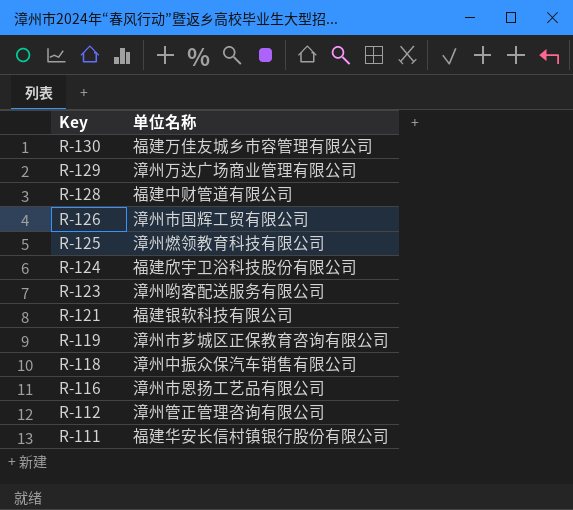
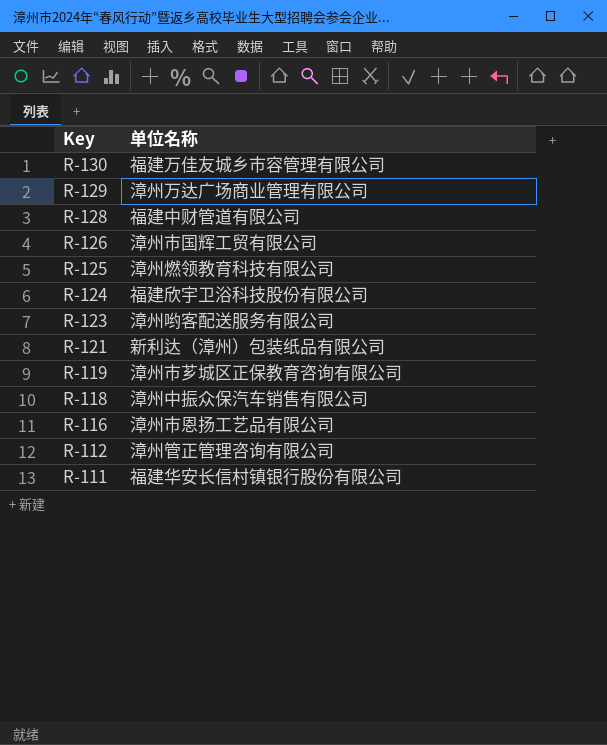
R-121 | 单位名称: 福建银软科技有限公司 -> 新利达（漳州）包装纸品有限公司

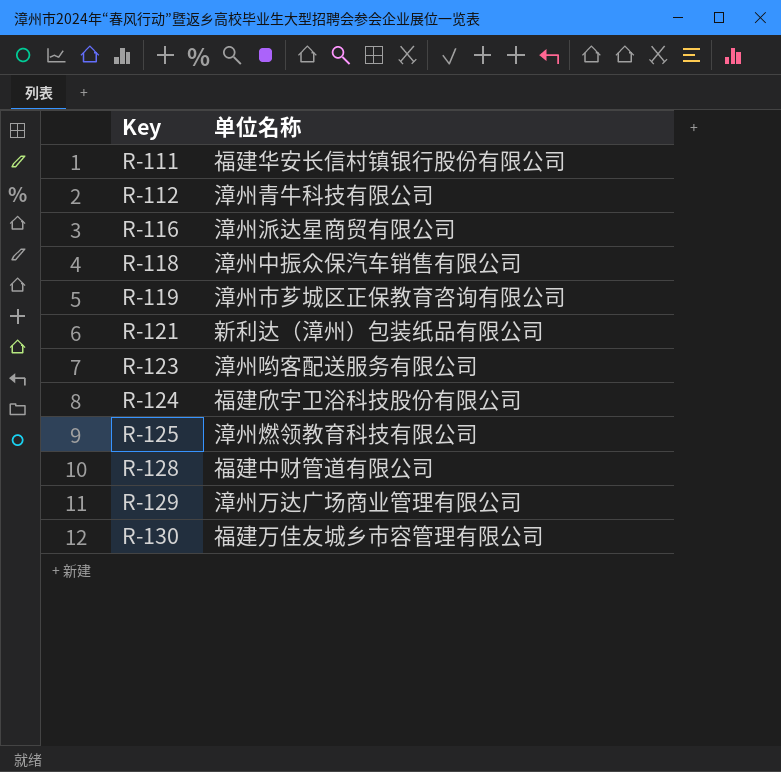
row order: Key descending -> Key ascending
row R-126: 漳州市国辉工贸有限公司 -> none
R-112 | 单位名称: 漳州管正管理咨询有限公司 -> 漳州青牛科技有限公司
R-116 | 单位名称: 漳州市恩扬工艺品有限公司 -> 漳州派达星商贸有限公司

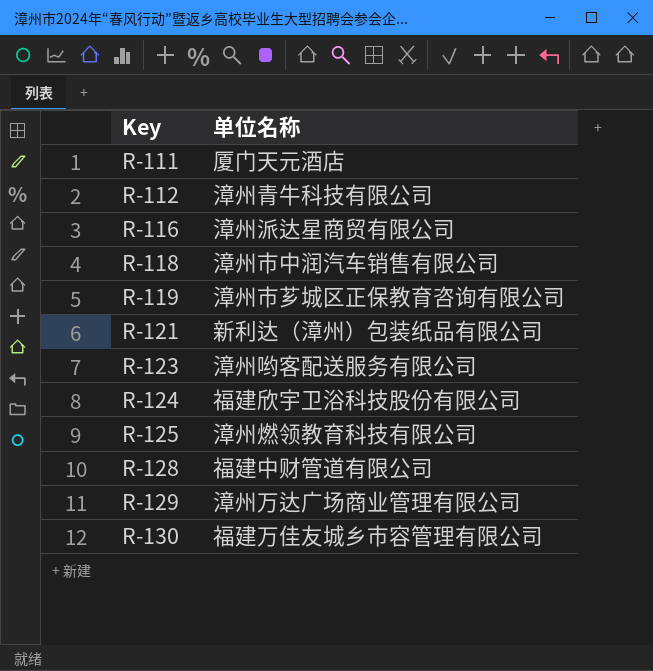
R-111 | 单位名称: 福建华安长信村镇银行股份有限公司 -> 厦门天元酒店
R-118 | 单位名称: 漳州中振众保汽车销售有限公司 -> 漳州市中润汽车销售有限公司

